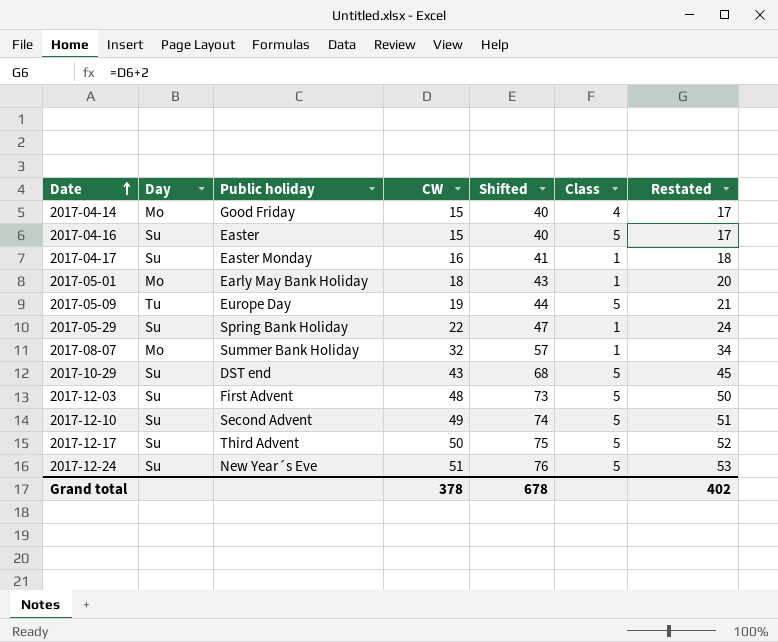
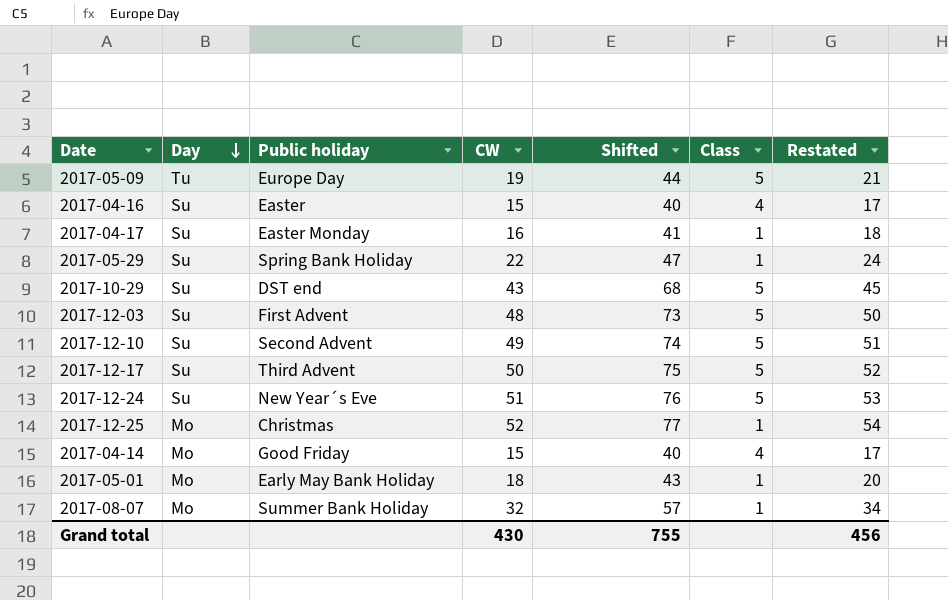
row order: Date ascending -> Day descending
2017-04-16 | Class: 5 -> 4
row 2017-12-25: none -> Mo | Christmas | 52 | 77 | 1 | 54
Grand total | CW: 378 -> 430
Grand total | Shifted: 678 -> 755
Grand total | Restated: 402 -> 456

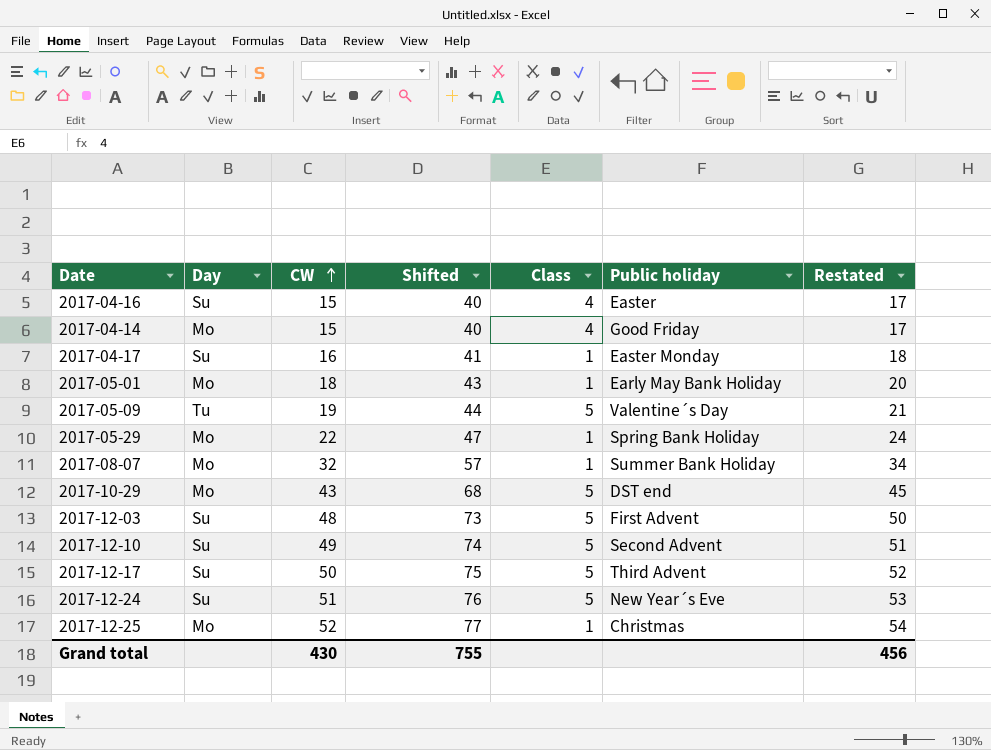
row order: Day descending -> CW ascending
column Public holiday | position: 3 -> 6
2017-05-09 | Public holiday: Europe Day -> Valentine´s Day
2017-05-29 | Day: Su -> Mo
2017-10-29 | Day: Su -> Mo

